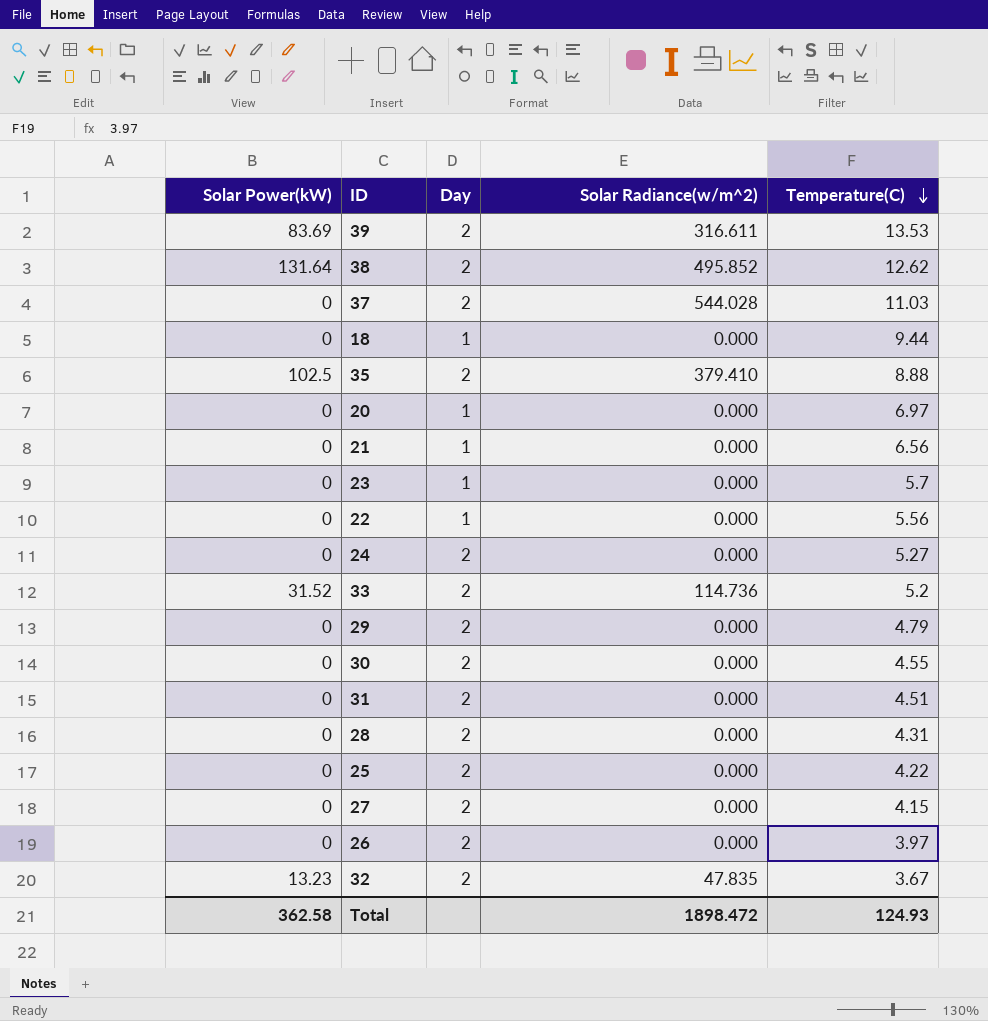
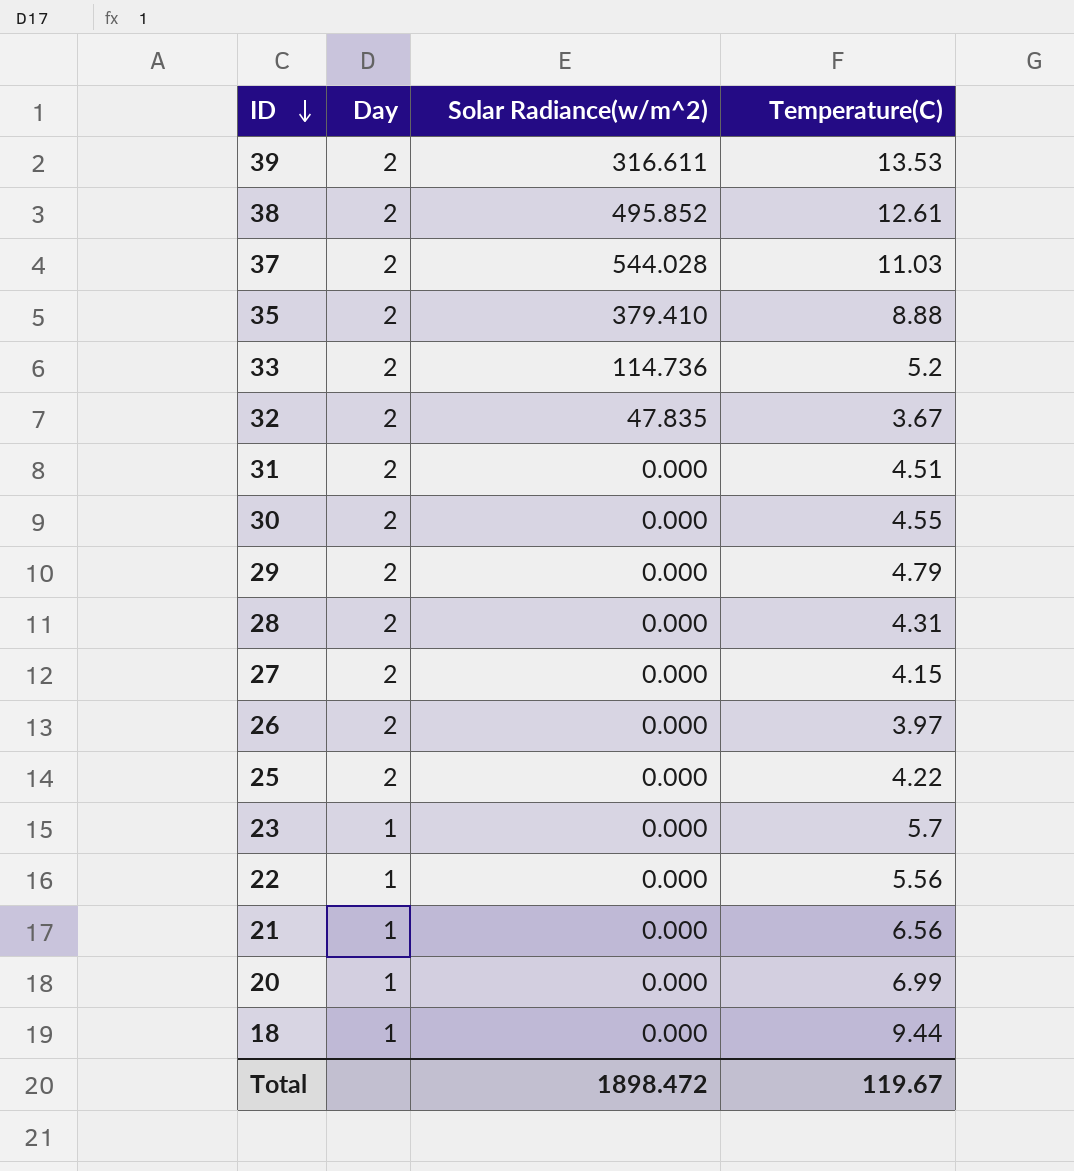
row order: Temperature(C) descending -> ID descending
column Solar Power(kW) | position: 1 -> none
row 24: 0 | 2 | 0.000 | 5.27 -> none
38 | Temperature(C): 12.62 -> 12.61
20 | Temperature(C): 6.97 -> 6.99
Total | Temperature(C): 124.93 -> 119.67

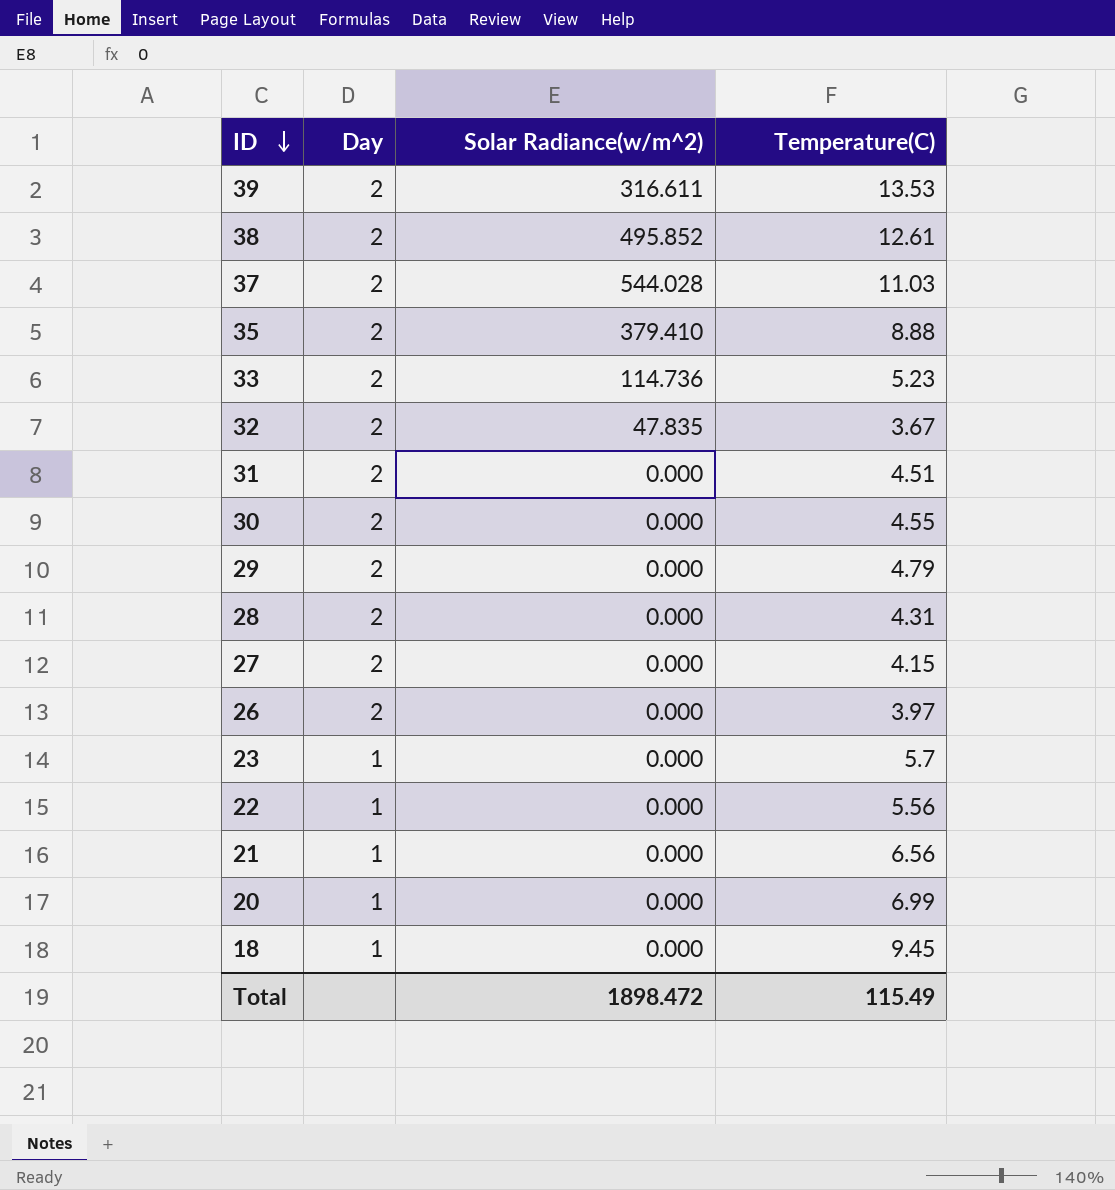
row 25: 2 | 0.000 | 4.22 -> none
33 | Temperature(C): 5.2 -> 5.23
18 | Temperature(C): 9.44 -> 9.45
Total | Temperature(C): 119.67 -> 115.49

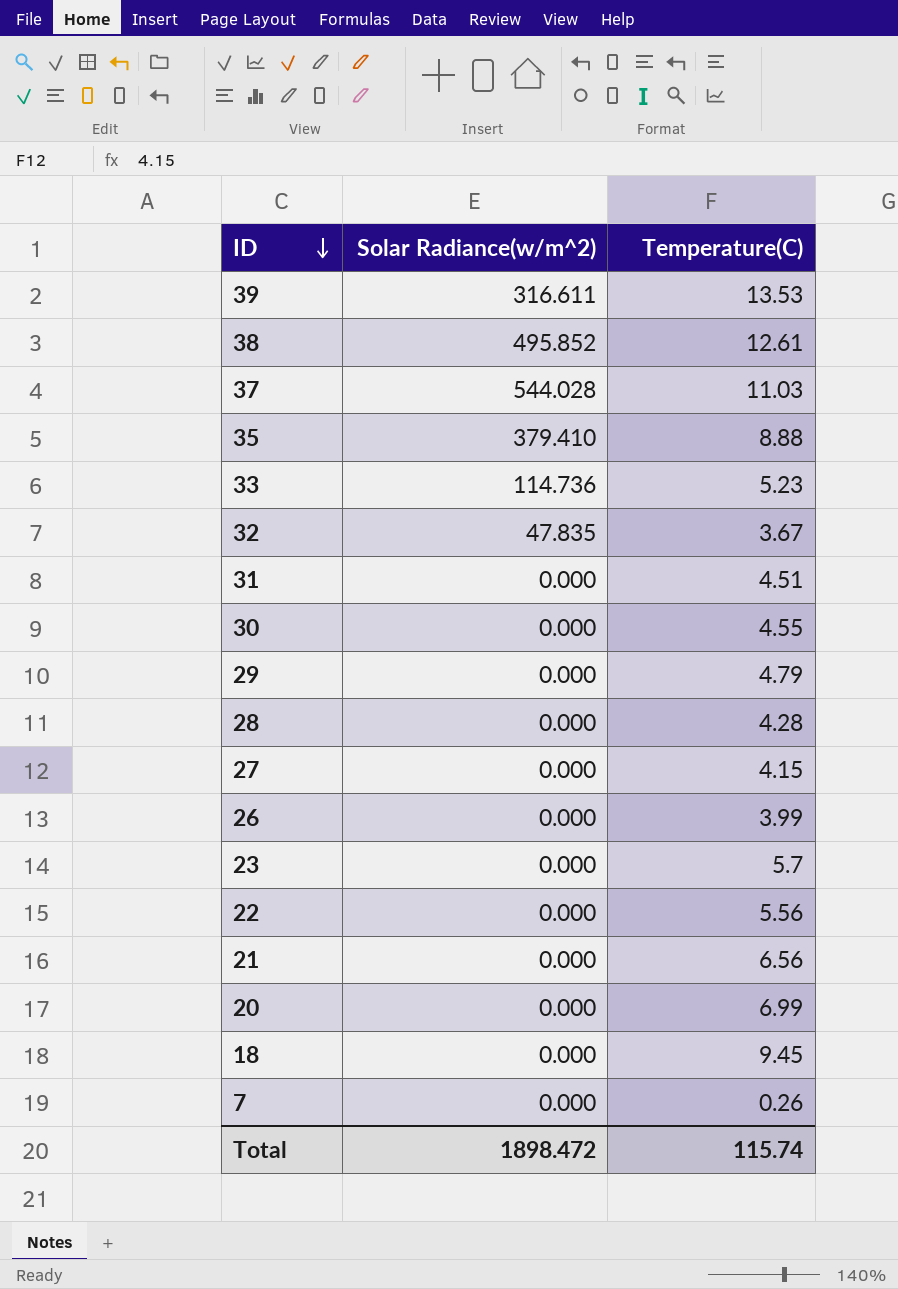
column Day | position: 2 -> none
28 | Temperature(C): 4.31 -> 4.28
26 | Temperature(C): 3.97 -> 3.99
row 7: none -> 0.000 | 0.26
Total | Temperature(C): 115.49 -> 115.74

